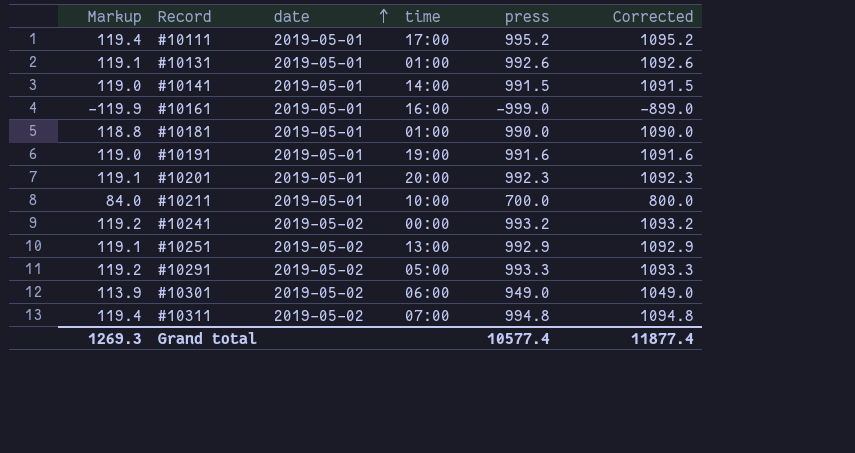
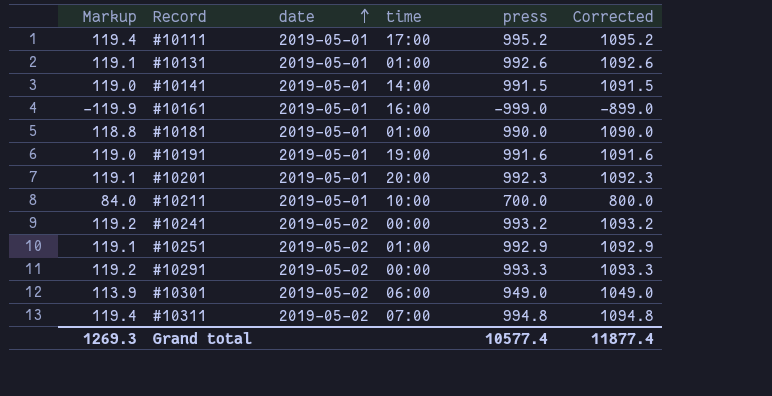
#10251 | time: 13:00 -> 01:00
#10291 | time: 05:00 -> 00:00

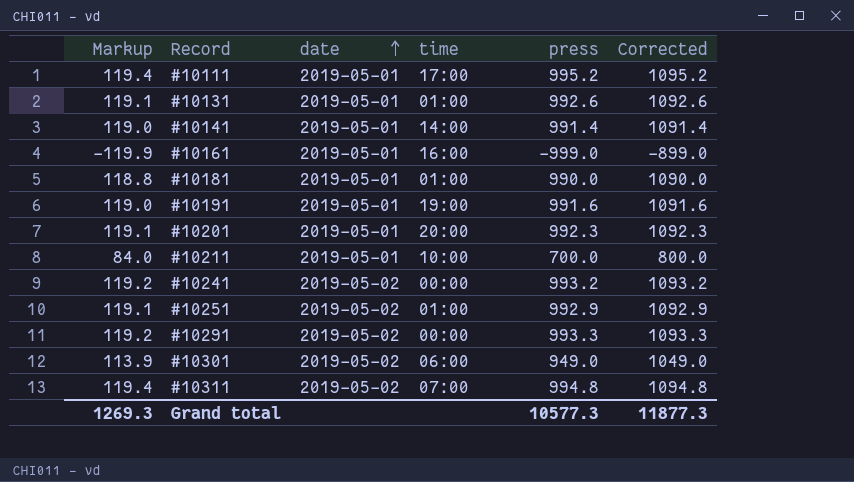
#10141 | press: 991.5 -> 991.4
#10141 | Corrected: 1091.5 -> 1091.4
Grand total | press: 10577.4 -> 10577.3
Grand total | Corrected: 11877.4 -> 11877.3

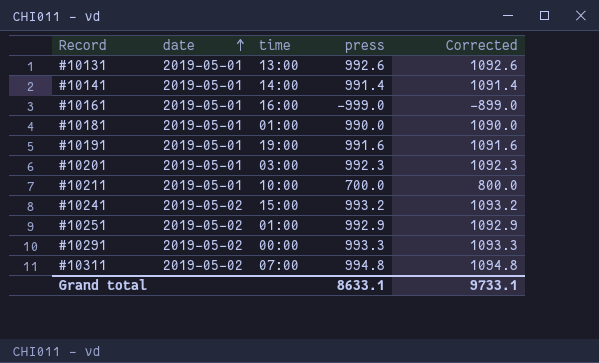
column Markup | formula: [press] * 0.12 -> none
row #10111: 119.4 | 2019-05-01 | 17:00 | 995.2 | 1095.2 -> none
row #10301: 113.9 | 2019-05-02 | 06:00 | 949.0 | 1049.0 -> none
#10131 | time: 01:00 -> 13:00
#10201 | time: 20:00 -> 03:00
#10241 | time: 00:00 -> 15:00
Grand total | press: 10577.3 -> 8633.1
Grand total | Corrected: 11877.3 -> 9733.1

